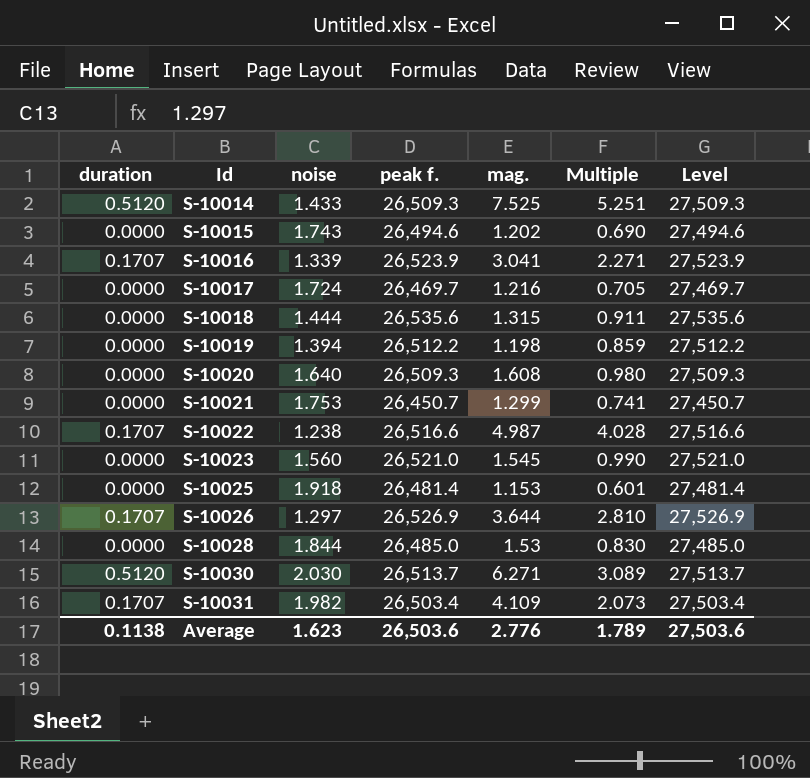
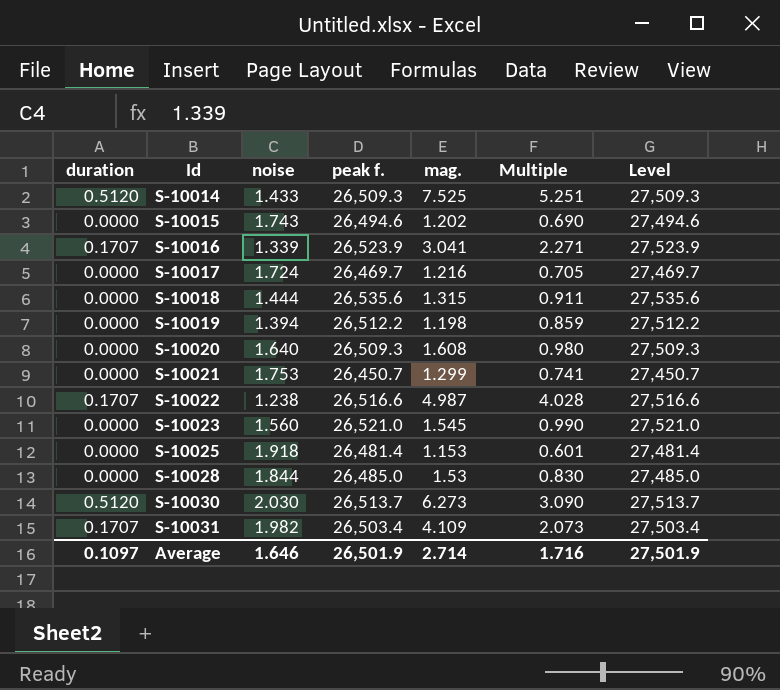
row S-10026: 0.1707 | 1.297 | 26,526.9 | 3.644 | 2.810 | 27,526.9 -> none
S-10030 | mag.: 6.271 -> 6.273
S-10030 | Multiple: 3.089 -> 3.090
Average | duration: 0.1138 -> 0.1097
Average | noise: 1.623 -> 1.646
Average | peak f.: 26,503.6 -> 26,501.9
Average | mag.: 2.776 -> 2.714
Average | Multiple: 1.789 -> 1.716
Average | Level: 27,503.6 -> 27,501.9

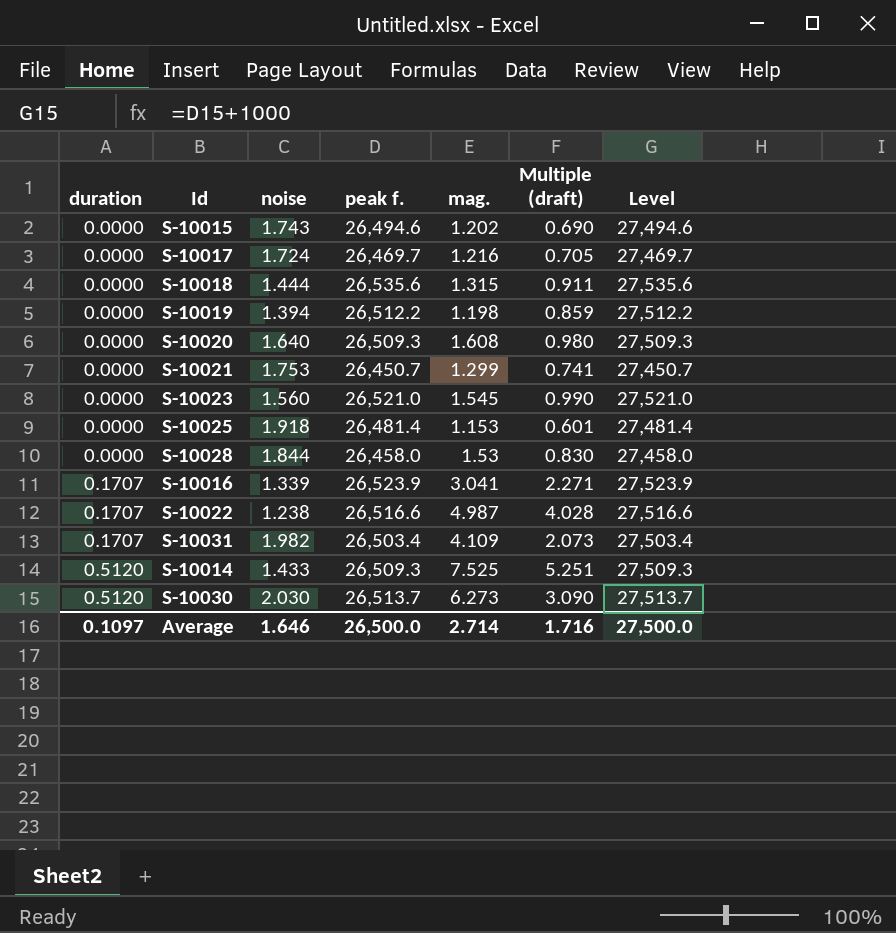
row order: Id ascending -> duration ascending
column name: Multiple -> Multiple (draft)
S-10028 | peak f.: 26,485.0 -> 26,458.0
S-10028 | Level: 27,485.0 -> 27,458.0
Average | peak f.: 26,501.9 -> 26,500.0
Average | Level: 27,501.9 -> 27,500.0

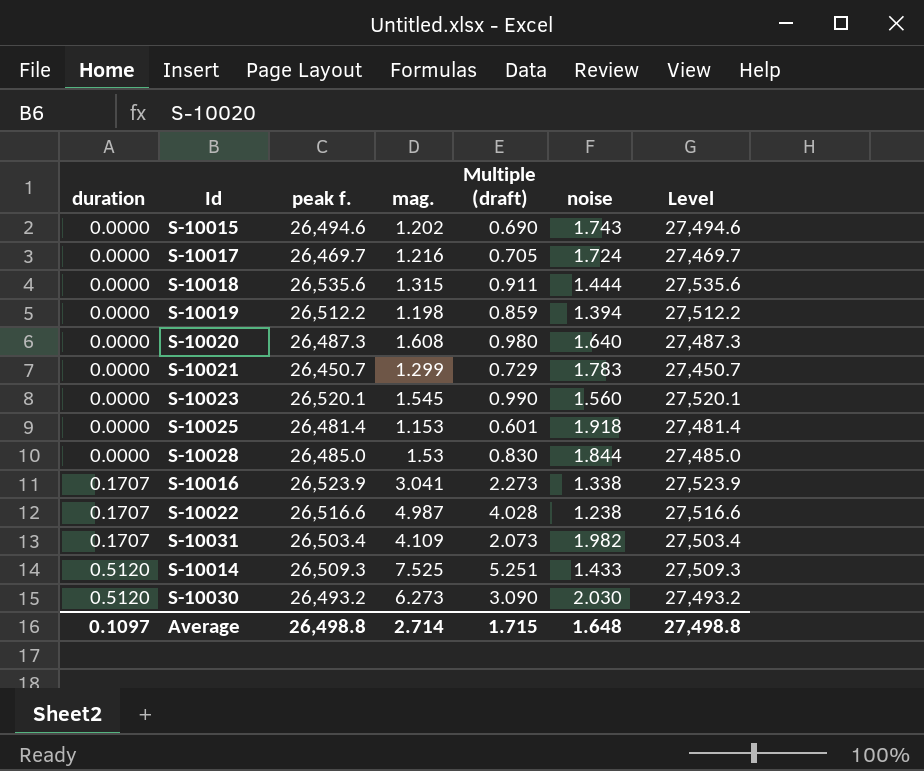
column noise | position: 3 -> 6
S-10020 | peak f.: 26,509.3 -> 26,487.3
S-10020 | Level: 27,509.3 -> 27,487.3
S-10021 | Multiple (draft): 0.741 -> 0.729
S-10021 | noise: 1.753 -> 1.783
S-10023 | peak f.: 26,521.0 -> 26,520.1
S-10023 | Level: 27,521.0 -> 27,520.1
S-10028 | peak f.: 26,458.0 -> 26,485.0
S-10028 | Level: 27,458.0 -> 27,485.0
S-10016 | Multiple (draft): 2.271 -> 2.273
S-10016 | noise: 1.339 -> 1.338
S-10030 | peak f.: 26,513.7 -> 26,493.2
S-10030 | Level: 27,513.7 -> 27,493.2
Average | peak f.: 26,500.0 -> 26,498.8
Average | Multiple (draft): 1.716 -> 1.715
Average | noise: 1.646 -> 1.648
Average | Level: 27,500.0 -> 27,498.8

